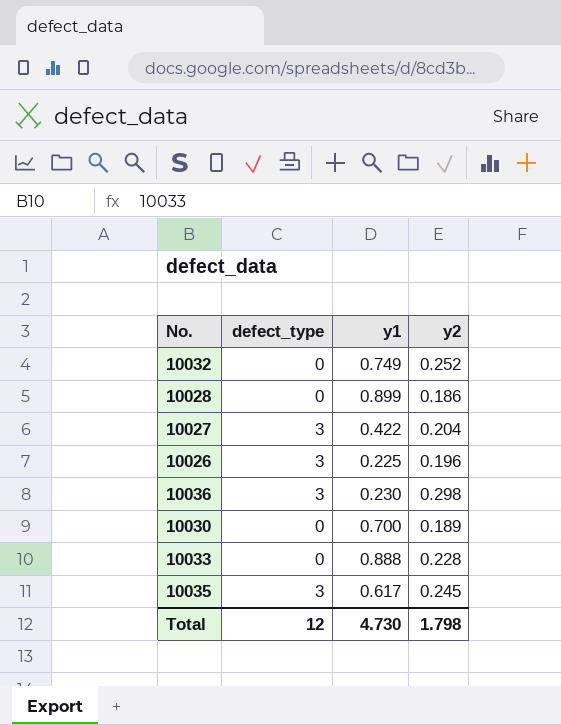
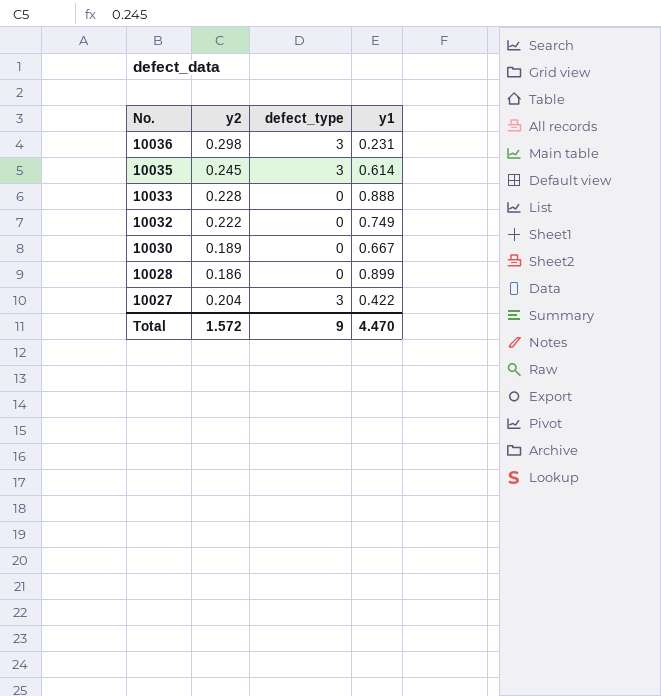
row order: none -> No. descending
column y2 | position: 4 -> 2
row 10026: 3 | 0.225 | 0.196 -> none
10036 | y1: 0.230 -> 0.231
10035 | y1: 0.617 -> 0.614
10032 | y2: 0.252 -> 0.222
10030 | y1: 0.700 -> 0.667
Total | y2: 1.798 -> 1.572
Total | defect_type: 12 -> 9
Total | y1: 4.730 -> 4.470

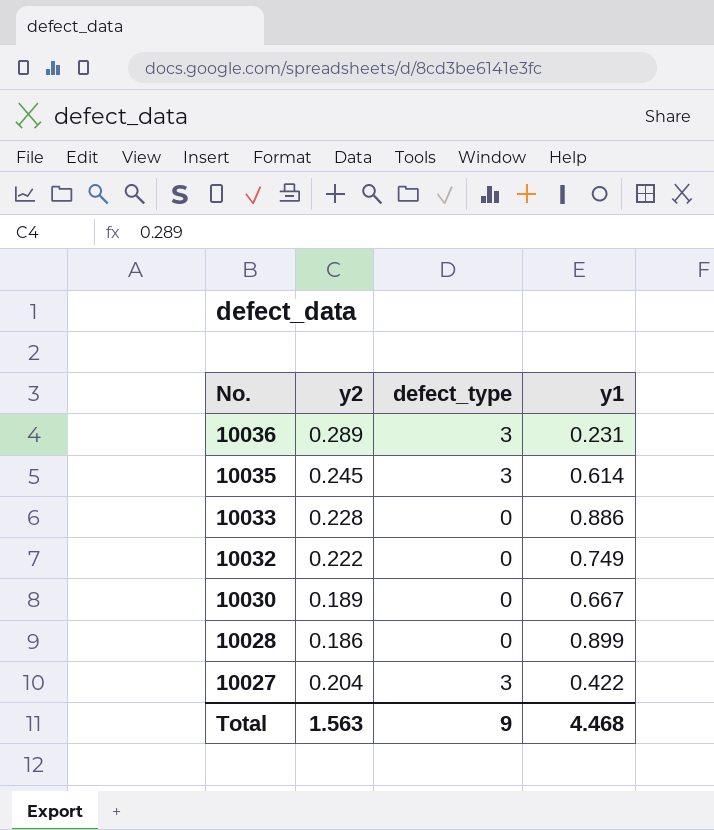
10036 | y2: 0.298 -> 0.289
10033 | y1: 0.888 -> 0.886
Total | y2: 1.572 -> 1.563
Total | y1: 4.470 -> 4.468

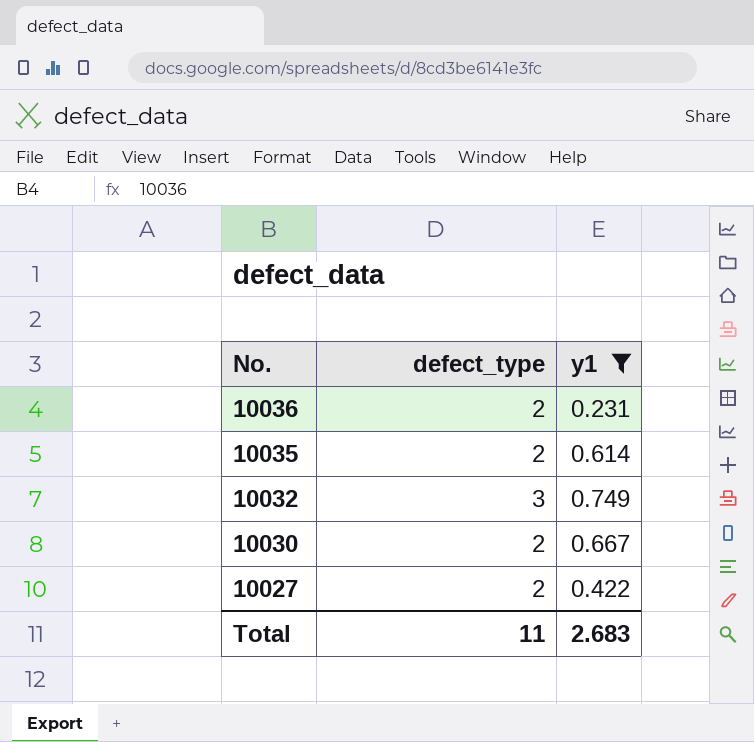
filter: none -> y1 <= 0.749
column y2 | position: 2 -> none
10036 | defect_type: 3 -> 2
10035 | defect_type: 3 -> 2
10032 | defect_type: 0 -> 3
10030 | defect_type: 0 -> 2
10027 | defect_type: 3 -> 2
Total | defect_type: 9 -> 11
Total | y1: 4.468 -> 2.683

